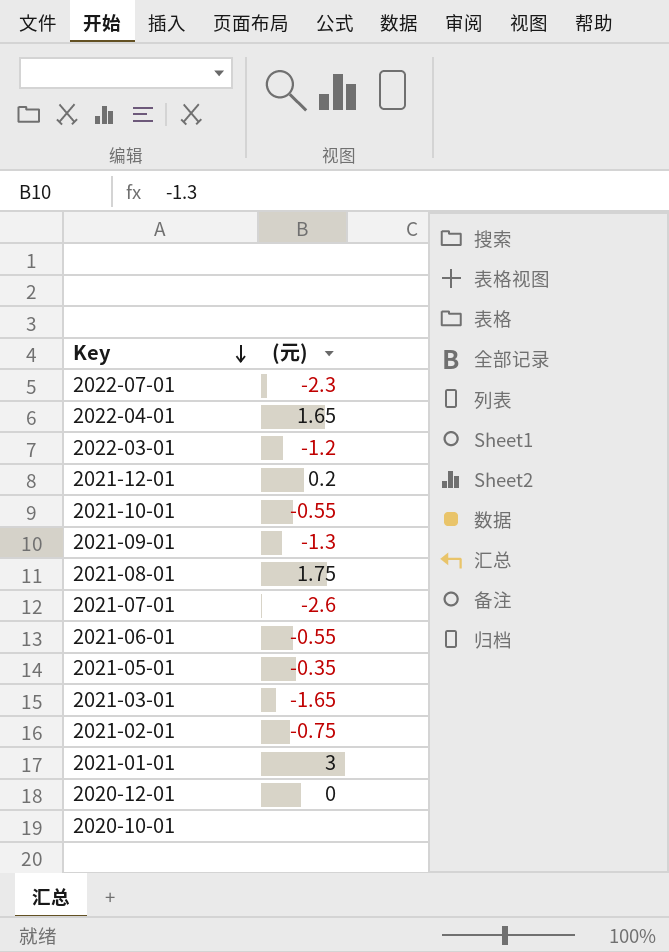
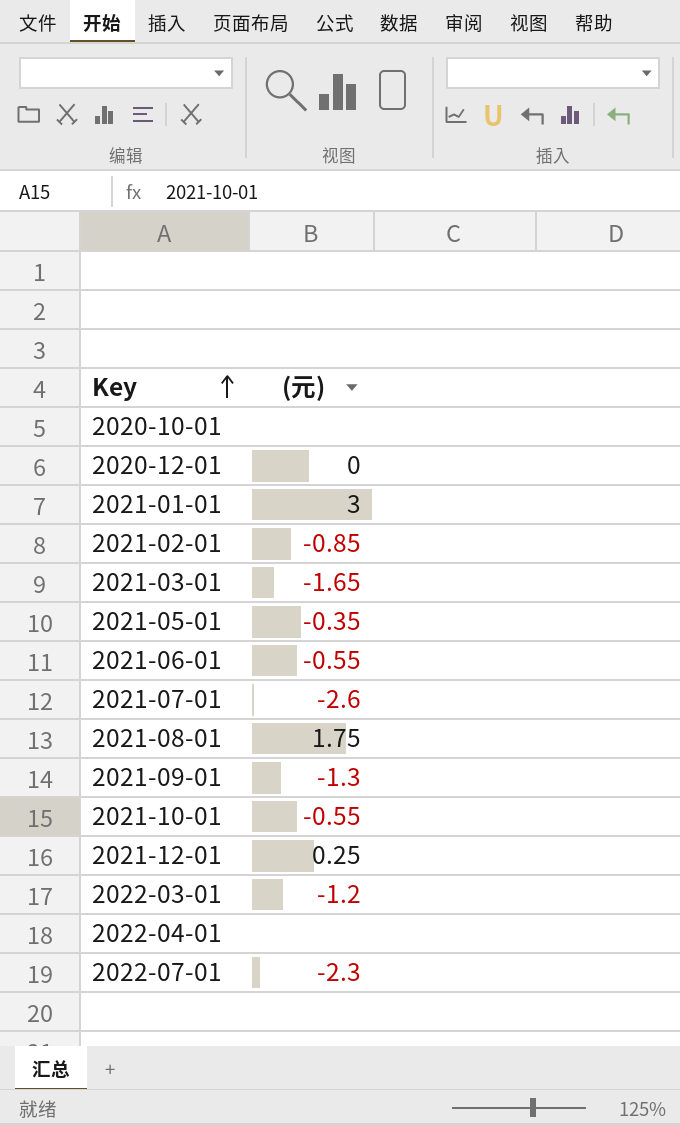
row order: Key descending -> Key ascending
2021-02-01 | (元): -0.75 -> -0.85
2021-12-01 | (元): 0.2 -> 0.25
2022-04-01 | (元): 1.65 -> none

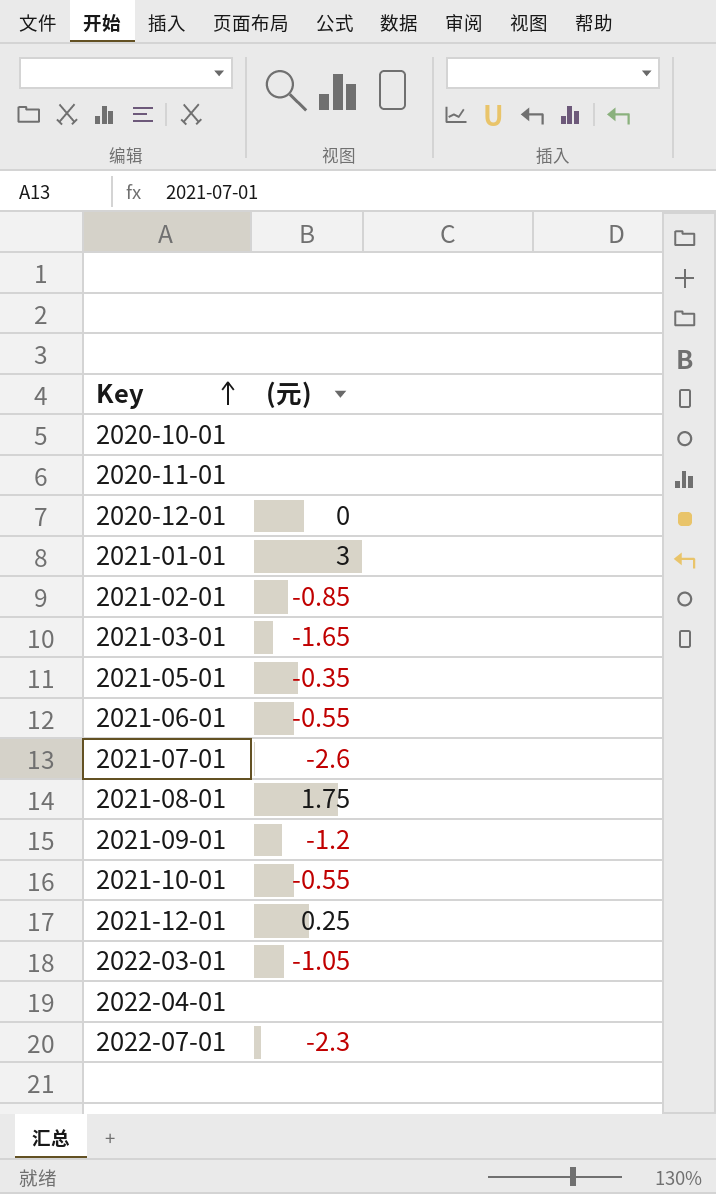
row 2020-11-01: none -> none
2021-09-01 | (元): -1.3 -> -1.2
2022-03-01 | (元): -1.2 -> -1.05

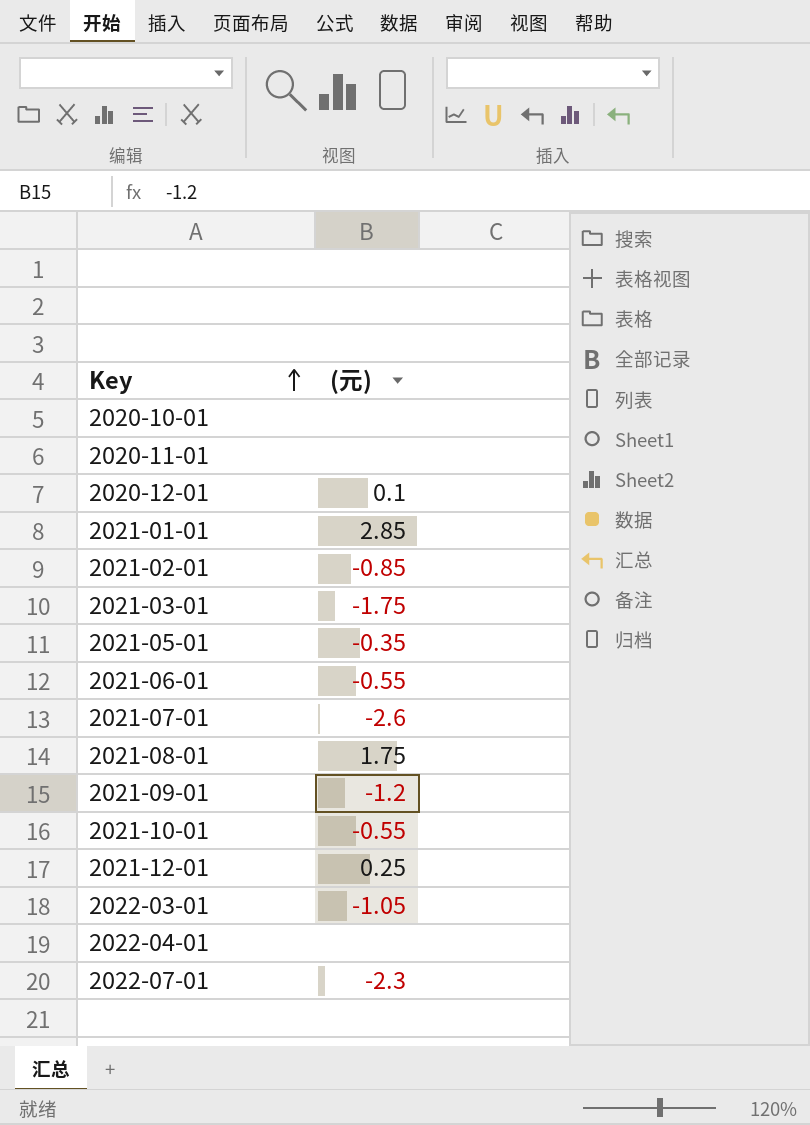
2020-12-01 | (元): 0 -> 0.1
2021-01-01 | (元): 3 -> 2.85
2021-03-01 | (元): -1.65 -> -1.75

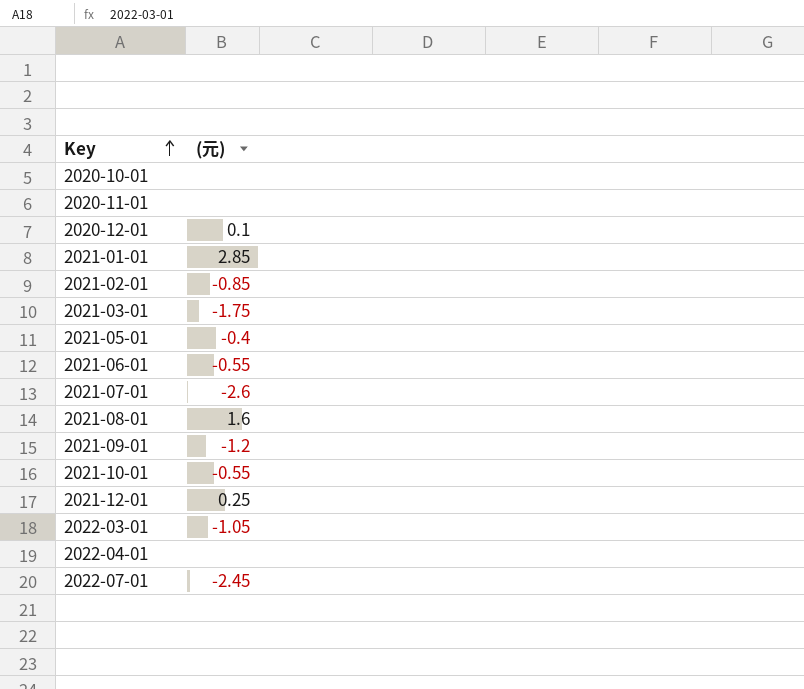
2021-05-01 | (元): -0.35 -> -0.4
2021-08-01 | (元): 1.75 -> 1.6
2022-07-01 | (元): -2.3 -> -2.45

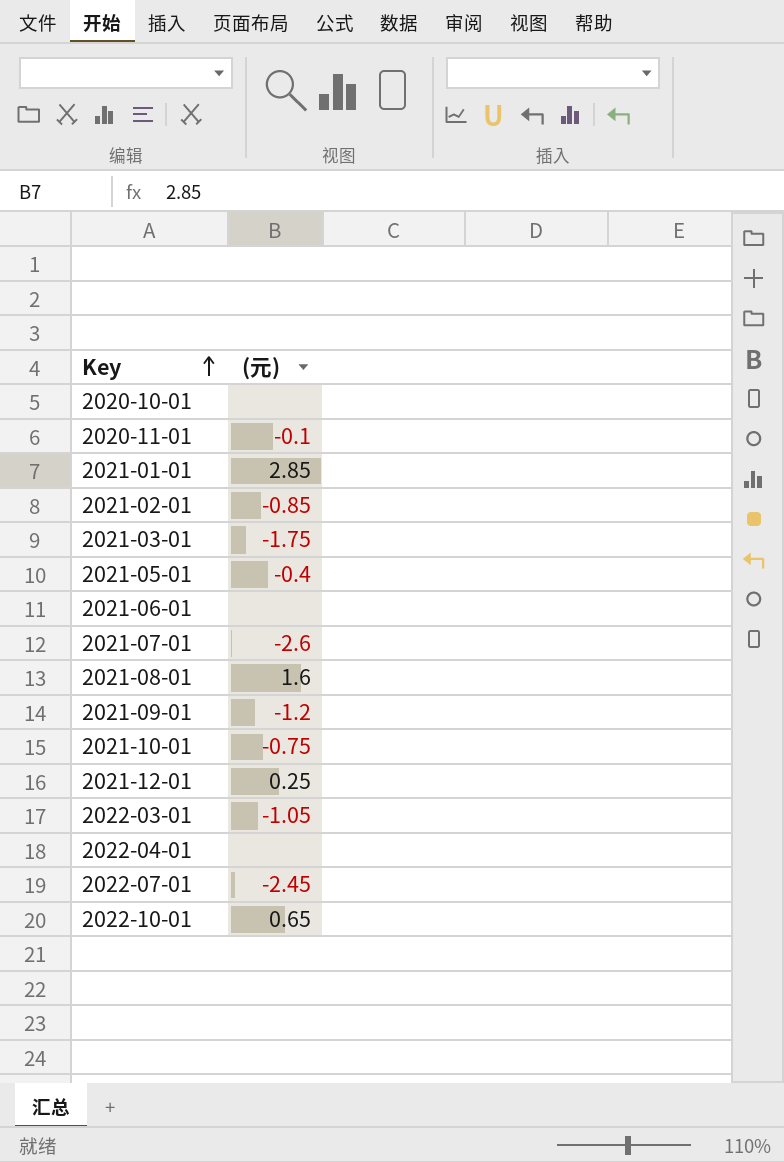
row 2020-12-01: 0.1 -> none
2020-11-01 | (元): none -> -0.1
2021-06-01 | (元): -0.55 -> none
2021-10-01 | (元): -0.55 -> -0.75
row 2022-10-01: none -> 0.65

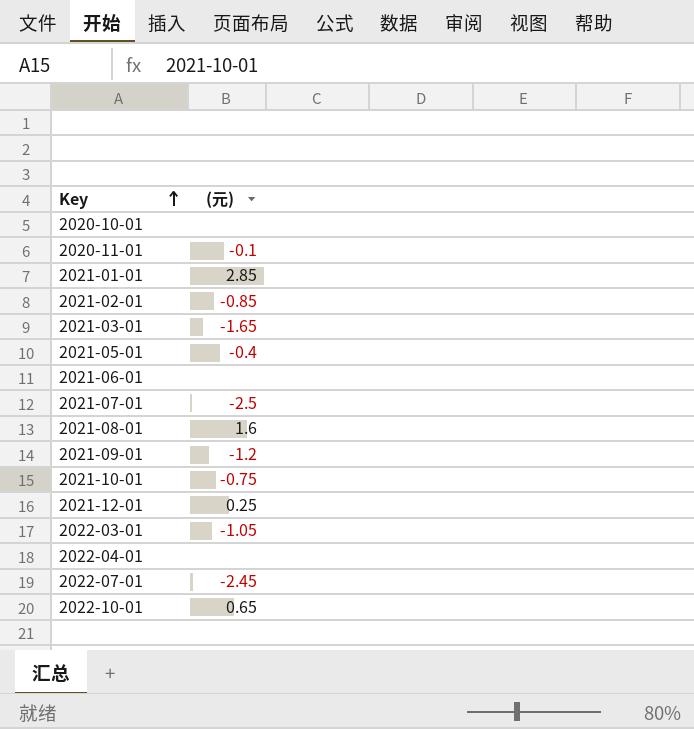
2021-03-01 | (元): -1.75 -> -1.65
2021-07-01 | (元): -2.6 -> -2.5

